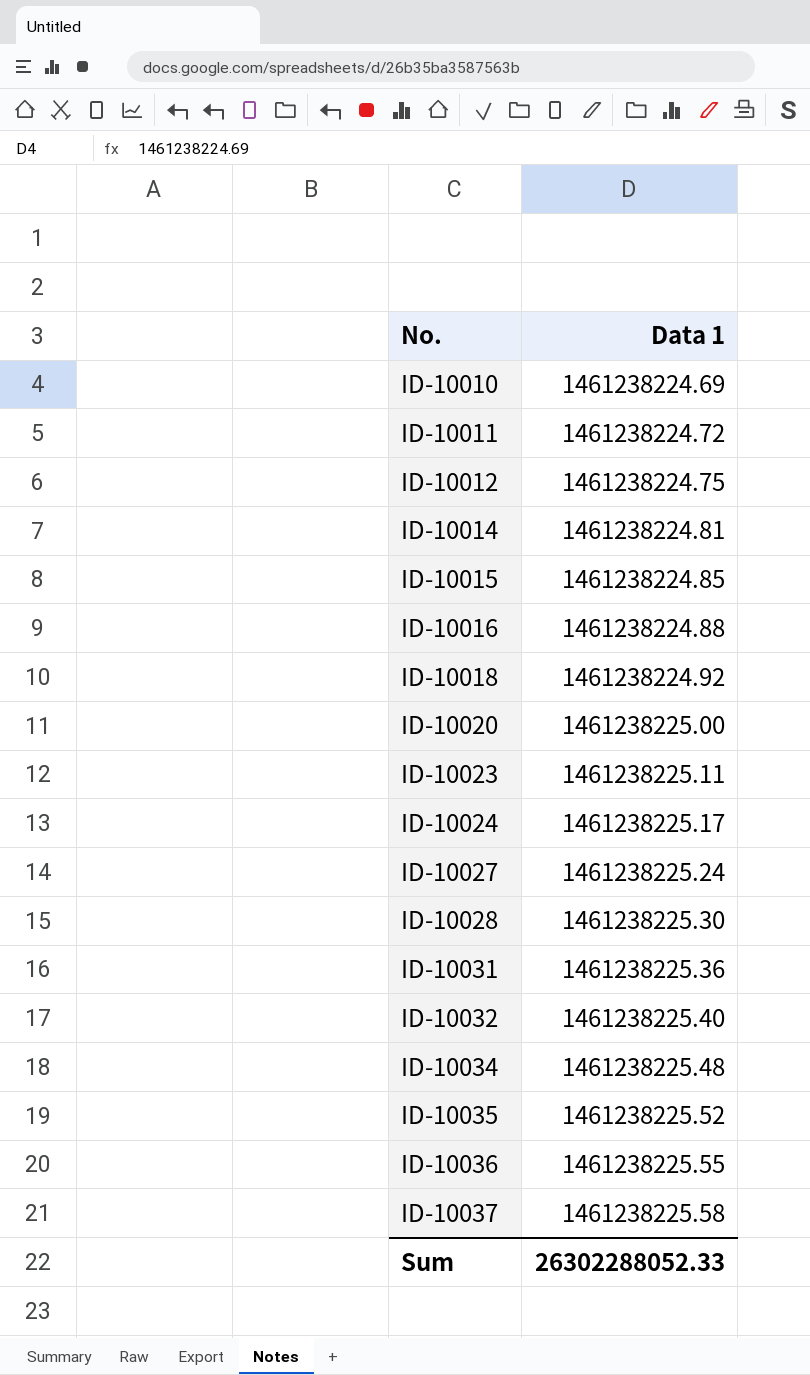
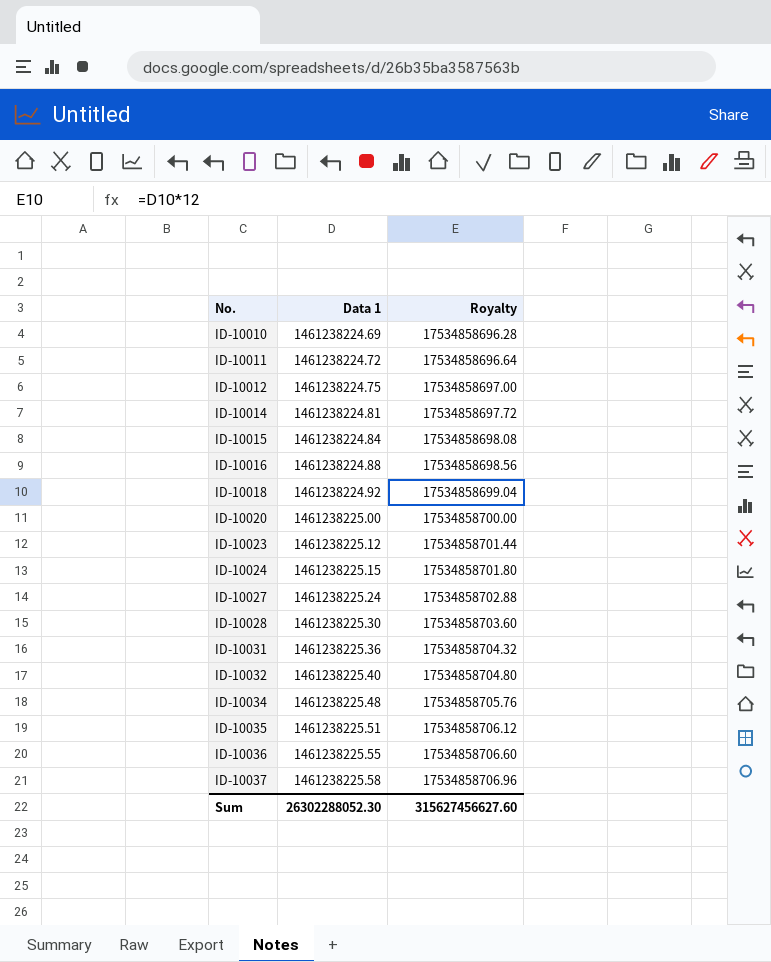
column Royalty | formula: none -> [Data 1] * 12
ID-10015 | Data 1: 1461238224.85 -> 1461238224.84
ID-10023 | Data 1: 1461238225.11 -> 1461238225.12
ID-10024 | Data 1: 1461238225.17 -> 1461238225.15
ID-10035 | Data 1: 1461238225.52 -> 1461238225.51
Sum | Data 1: 26302288052.33 -> 26302288052.30

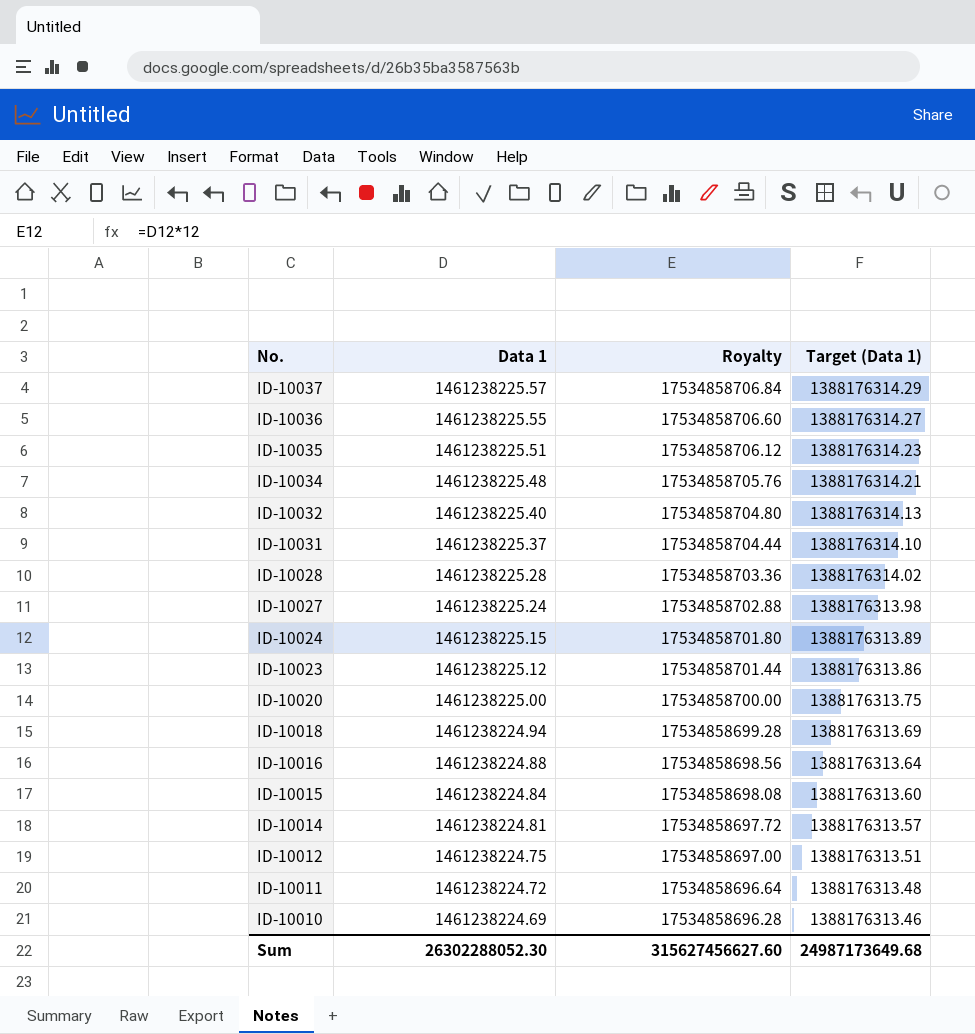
row order: No. ascending -> No. descending
column Target (Data 1) | formula: none -> [Data 1] * 0.95
ID-10037 | Data 1: 1461238225.58 -> 1461238225.57
ID-10037 | Royalty: 17534858706.96 -> 17534858706.84
ID-10031 | Data 1: 1461238225.36 -> 1461238225.37
ID-10031 | Royalty: 17534858704.32 -> 17534858704.44
ID-10028 | Data 1: 1461238225.30 -> 1461238225.28
ID-10028 | Royalty: 17534858703.60 -> 17534858703.36
ID-10018 | Data 1: 1461238224.92 -> 1461238224.94
ID-10018 | Royalty: 17534858699.04 -> 17534858699.28

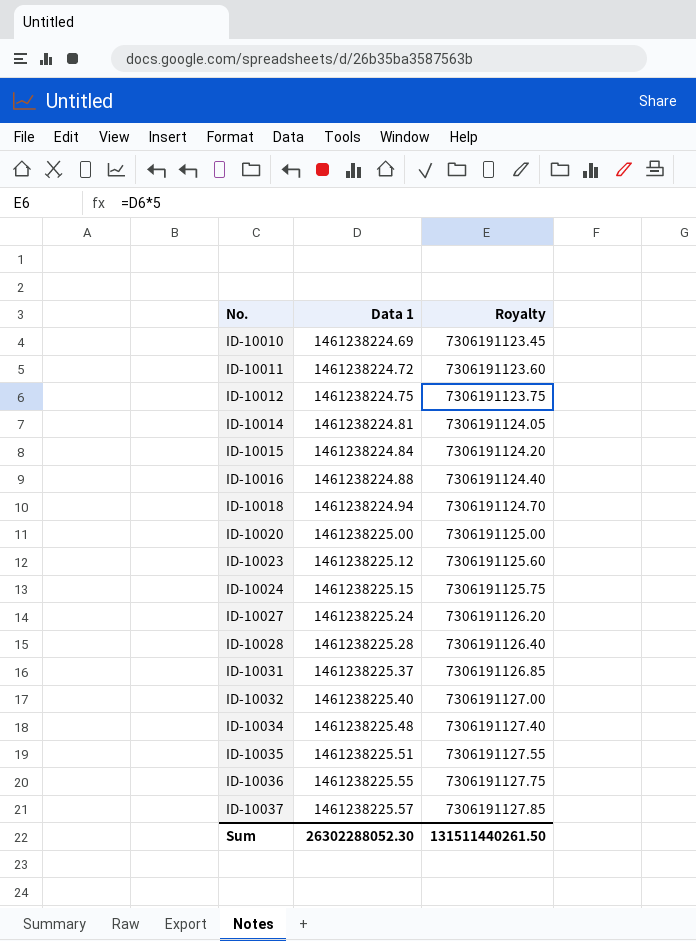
row order: No. descending -> No. ascending
column Target (Data 1) | formula: [Data 1] * 0.95 -> none
column Royalty | formula: [Data 1] * 12 -> [Data 1] * 5
Sum | Royalty: 315627456627.60 -> 131511440261.50

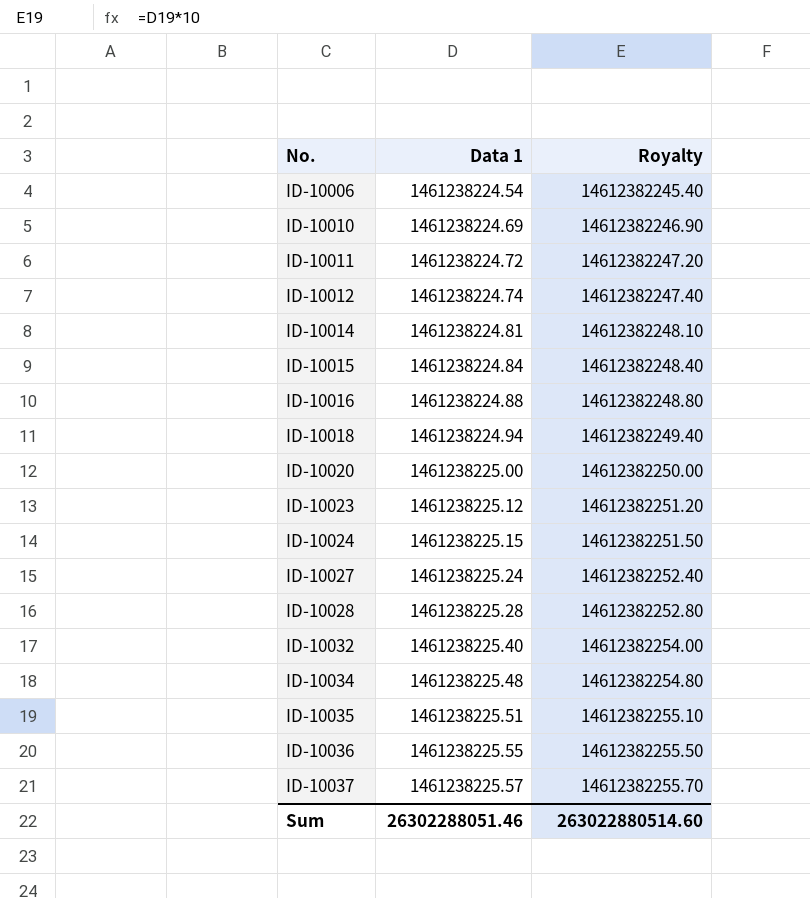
column Royalty | formula: [Data 1] * 5 -> [Data 1] * 10
row ID-10031: 1461238225.37 | 7306191126.85 -> none
row ID-10006: none -> 1461238224.54 | 14612382245.40
ID-10012 | Data 1: 1461238224.75 -> 1461238224.74
Sum | Data 1: 26302288052.30 -> 26302288051.46
Sum | Royalty: 131511440261.50 -> 263022880514.60

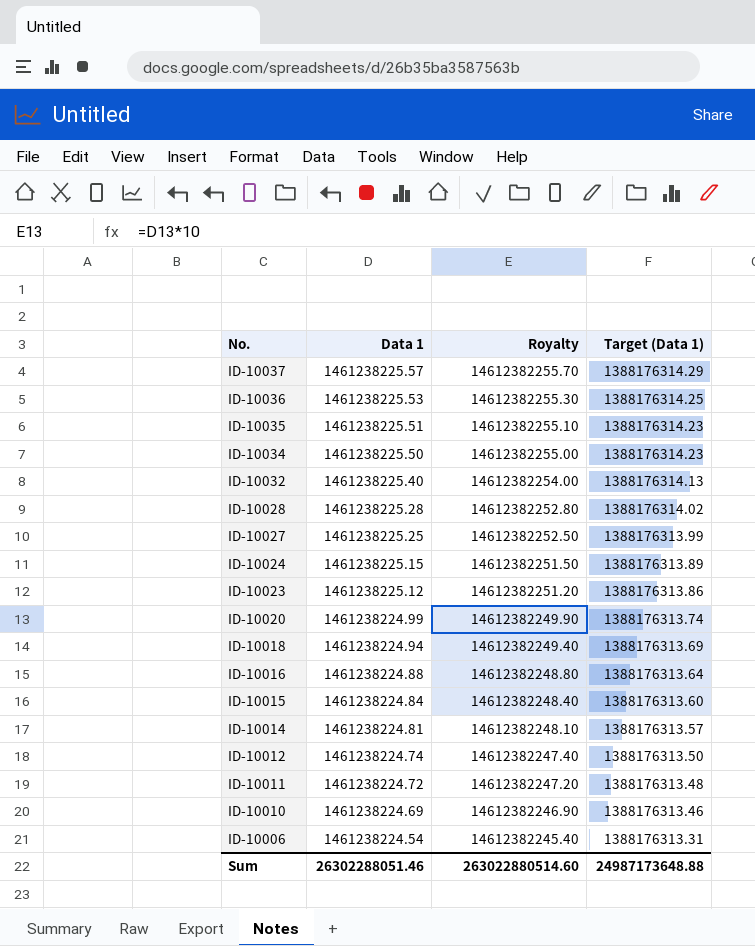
row order: No. ascending -> No. descending
column Target (Data 1) | formula: none -> [Data 1] * 0.95
ID-10036 | Data 1: 1461238225.55 -> 1461238225.53
ID-10036 | Royalty: 14612382255.50 -> 14612382255.30
ID-10034 | Data 1: 1461238225.48 -> 1461238225.50
ID-10034 | Royalty: 14612382254.80 -> 14612382255.00
ID-10027 | Data 1: 1461238225.24 -> 1461238225.25
ID-10027 | Royalty: 14612382252.40 -> 14612382252.50
ID-10020 | Data 1: 1461238225.00 -> 1461238224.99
ID-10020 | Royalty: 14612382250.00 -> 14612382249.90

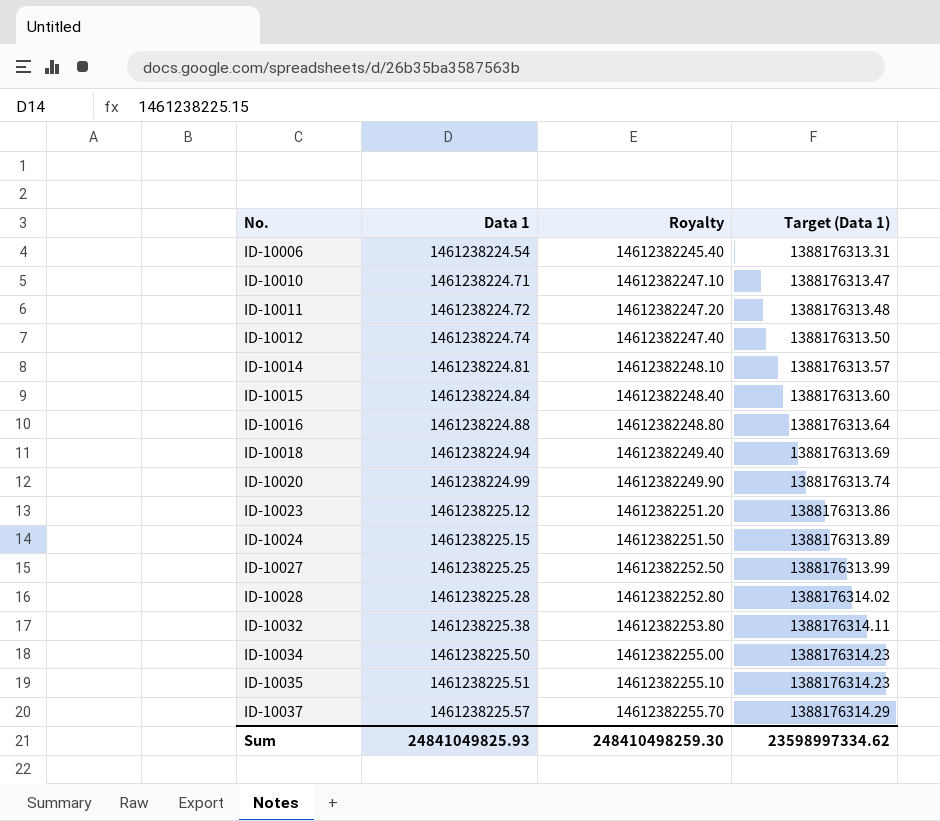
row order: No. descending -> No. ascending
row ID-10036: 1461238225.53 | 14612382255.30 | 1388176314.25 -> none
ID-10010 | Data 1: 1461238224.69 -> 1461238224.71
ID-10010 | Royalty: 14612382246.90 -> 14612382247.10
ID-10010 | Target (Data 1): 1388176313.46 -> 1388176313.47
ID-10032 | Data 1: 1461238225.40 -> 1461238225.38
ID-10032 | Royalty: 14612382254.00 -> 14612382253.80
ID-10032 | Target (Data 1): 1388176314.13 -> 1388176314.11
Sum | Data 1: 26302288051.46 -> 24841049825.93
Sum | Royalty: 263022880514.60 -> 248410498259.30
Sum | Target (Data 1): 24987173648.88 -> 23598997334.62

